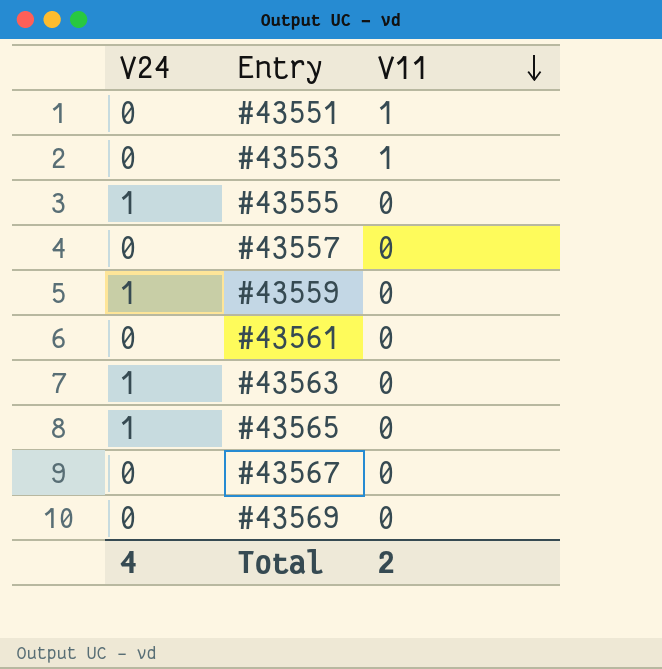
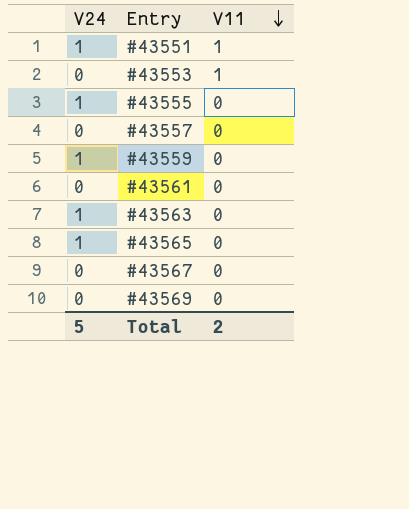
#43551 | V24: 0 -> 1
Total | V24: 4 -> 5

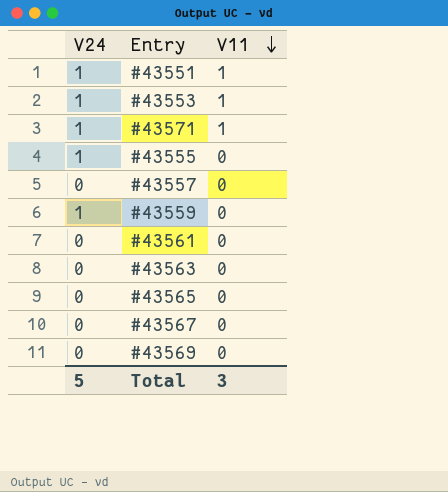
#43553 | V24: 0 -> 1
row #43571: none -> 1 | 1
#43563 | V24: 1 -> 0
#43565 | V24: 1 -> 0
Total | V11: 2 -> 3

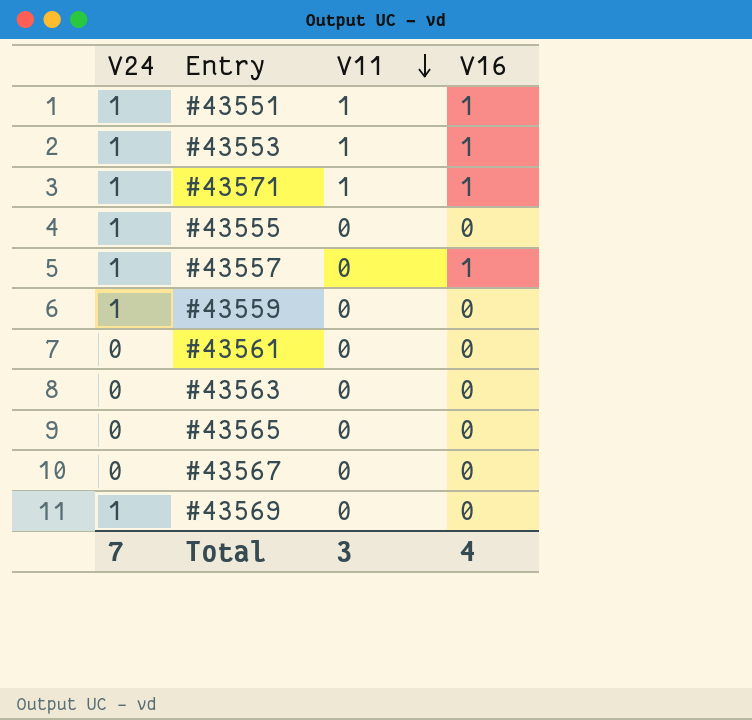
column V16 | position: none -> 4
#43557 | V24: 0 -> 1
#43569 | V24: 0 -> 1
Total | V24: 5 -> 7

